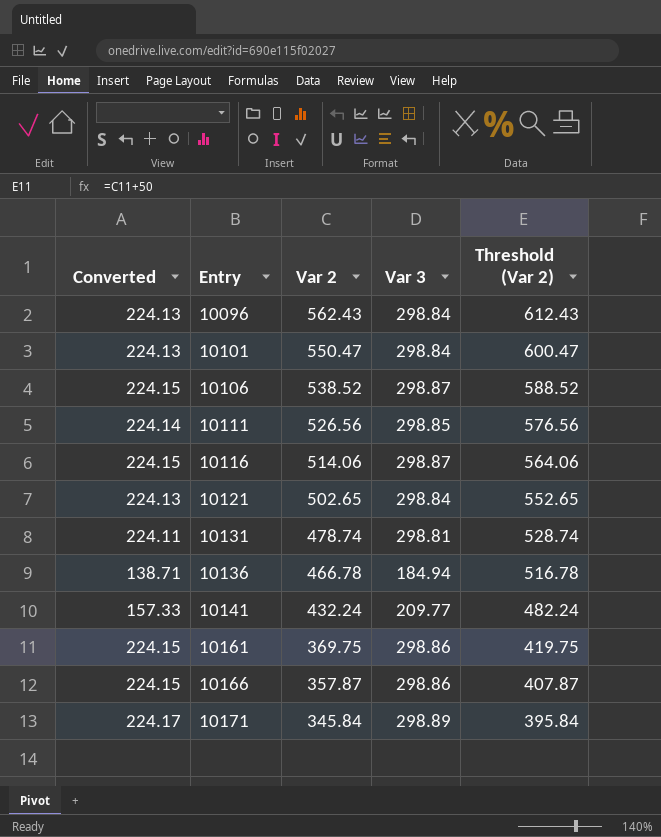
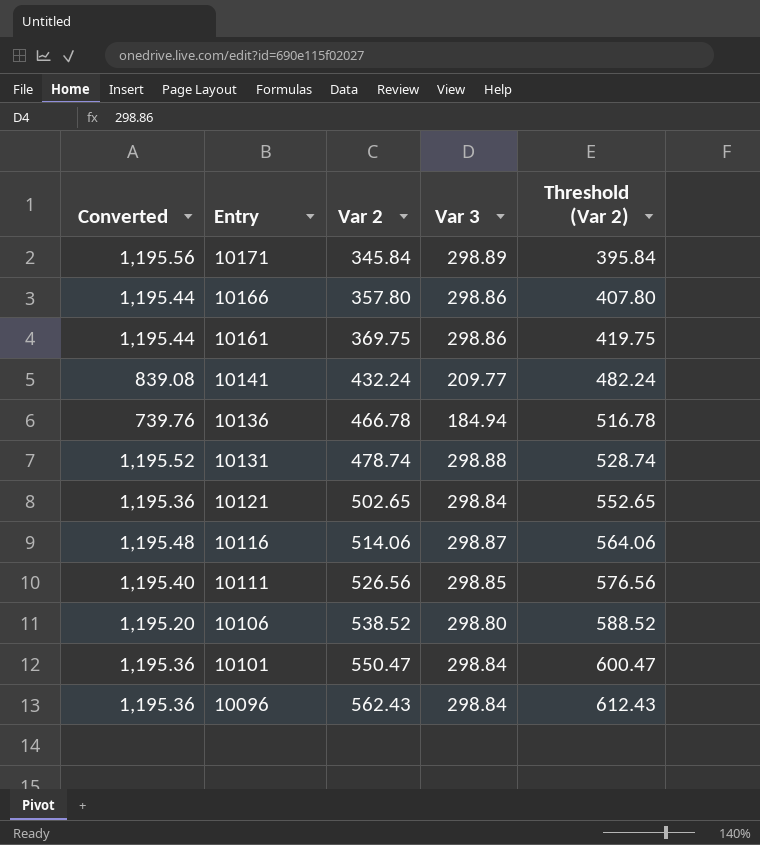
row order: Entry ascending -> Entry descending
column Converted | formula: [Var 3] * 0.75 -> [Var 3] * 4
10166 | Var 2: 357.87 -> 357.80
10166 | Threshold (Var 2): 407.87 -> 407.80
10131 | Var 3: 298.81 -> 298.88
10106 | Var 3: 298.87 -> 298.80

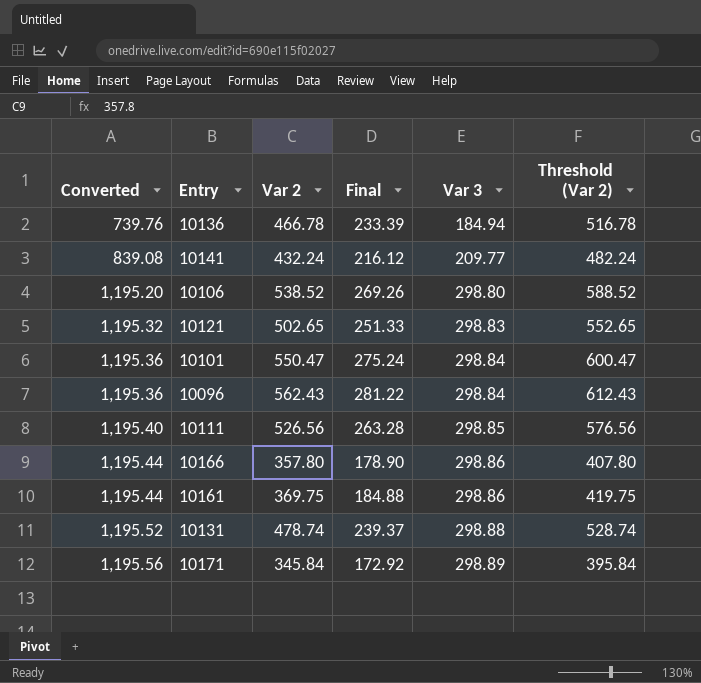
row order: Entry descending -> Converted ascending
column Final | formula: none -> [Var 2] * 0.5
row 10116: 1,195.48 | 514.06 | 298.87 | 564.06 -> none
10121 | Converted: 1,195.36 -> 1,195.32
10121 | Var 3: 298.84 -> 298.83

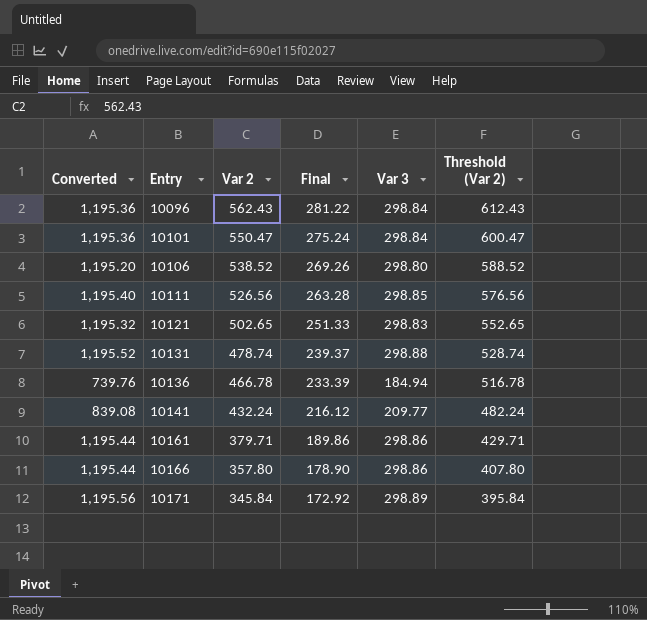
row order: Converted ascending -> Entry ascending
10161 | Var 2: 369.75 -> 379.71
10161 | Final: 184.88 -> 189.86
10161 | Threshold (Var 2): 419.75 -> 429.71

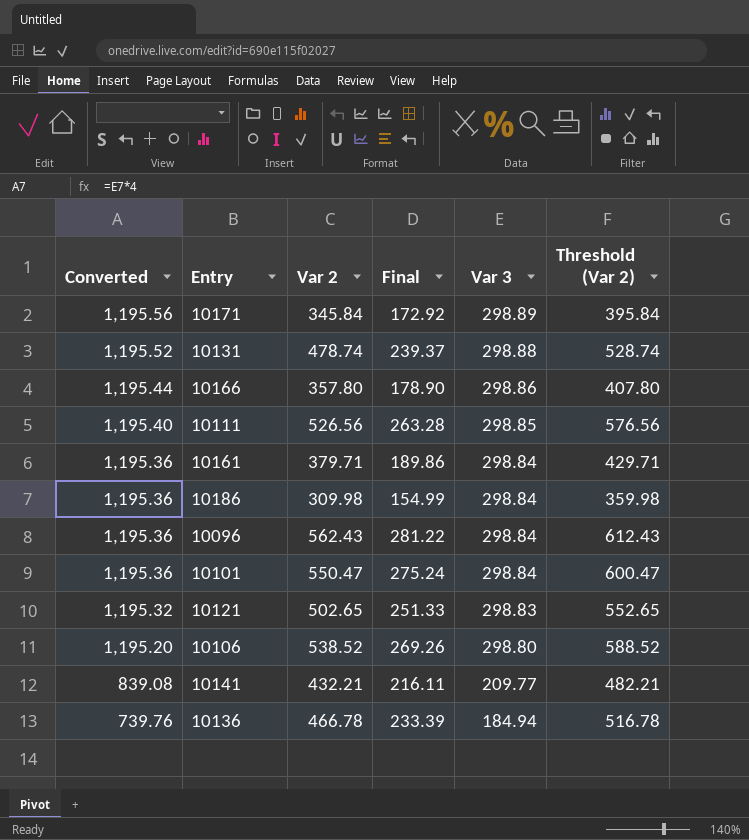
row order: Entry ascending -> Converted descending
10161 | Converted: 1,195.44 -> 1,195.36
10161 | Var 3: 298.86 -> 298.84
row 10186: none -> 1,195.36 | 309.98 | 154.99 | 298.84 | 359.98
10141 | Var 2: 432.24 -> 432.21
10141 | Final: 216.12 -> 216.11
10141 | Threshold (Var 2): 482.24 -> 482.21

